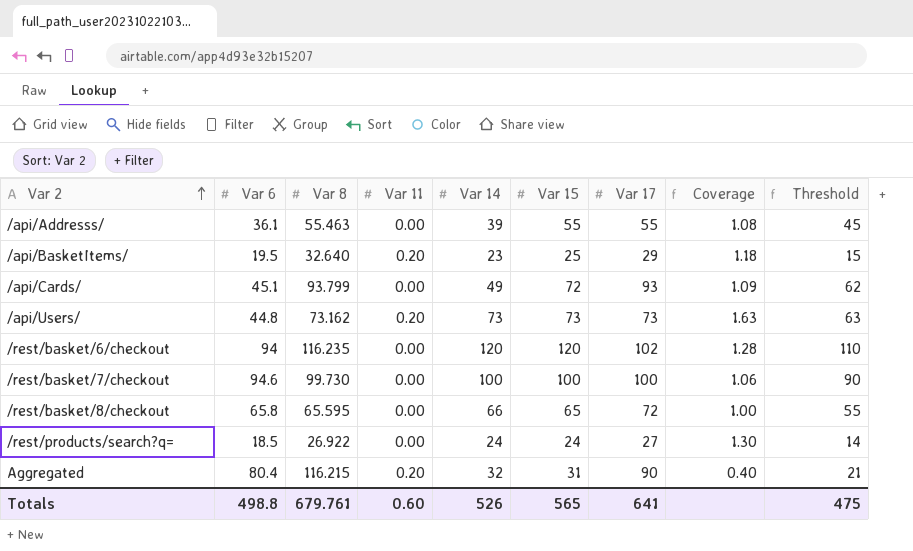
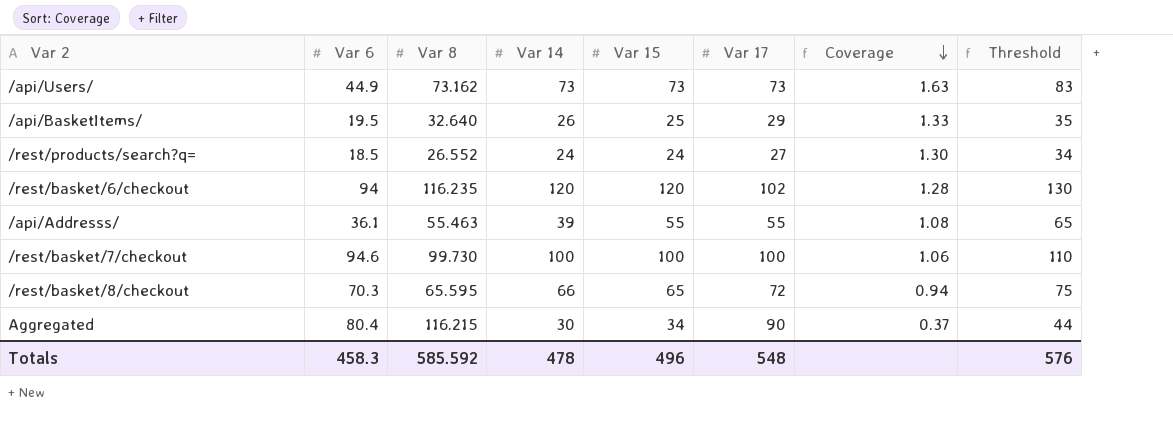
row order: Var 2 ascending -> Coverage descending
column Var 11 | position: 4 -> none
column Threshold | formula: [Var 15] - 10 -> [Var 15] + 10
row /api/Cards/: 45.1 | 93.799 | 0.00 | 49 | 72 | 93 | 1.09 | 62 -> none
/api/Users/ | Var 6: 44.8 -> 44.9
/api/BasketItems/ | Var 14: 23 -> 26
/api/BasketItems/ | Coverage: 1.18 -> 1.33
/rest/products/search?q= | Var 8: 26.922 -> 26.552
/rest/basket/8/checkout | Var 6: 65.8 -> 70.3
/rest/basket/8/checkout | Coverage: 1.00 -> 0.94
Aggregated | Var 14: 32 -> 30
Aggregated | Var 15: 31 -> 34
Aggregated | Coverage: 0.40 -> 0.37
Totals | Var 6: 498.8 -> 458.3
Totals | Var 8: 679.761 -> 585.592
Totals | Var 14: 526 -> 478
Totals | Var 15: 565 -> 496
Totals | Var 17: 641 -> 548
Totals | Threshold: 475 -> 576

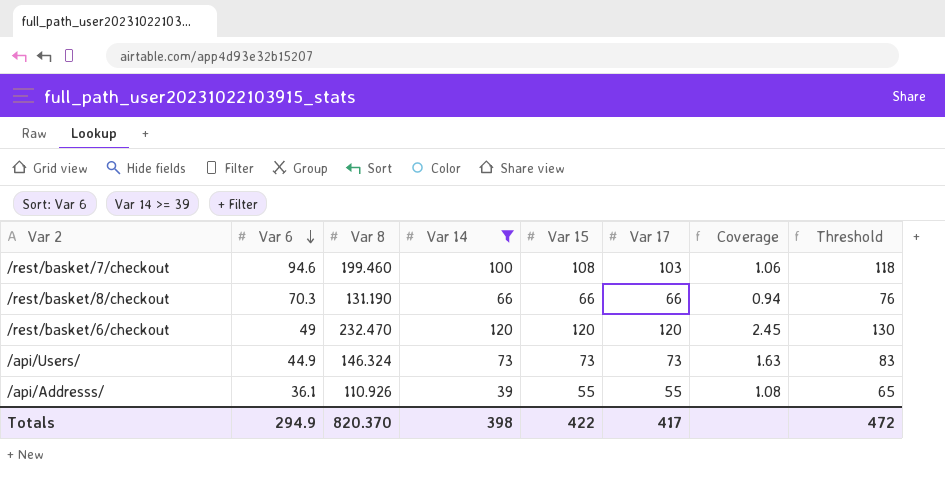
filter: none -> Var 14 >= 39
row order: Coverage descending -> Var 6 descending
/rest/basket/7/checkout | Var 8: 99.730 -> 199.460
/rest/basket/7/checkout | Var 15: 100 -> 108
/rest/basket/7/checkout | Var 17: 100 -> 103
/rest/basket/7/checkout | Threshold: 110 -> 118
/rest/basket/8/checkout | Var 8: 65.595 -> 131.190
/rest/basket/8/checkout | Var 15: 65 -> 66
/rest/basket/8/checkout | Var 17: 72 -> 66
/rest/basket/8/checkout | Threshold: 75 -> 76
/rest/basket/6/checkout | Var 6: 94 -> 49
/rest/basket/6/checkout | Var 8: 116.235 -> 232.470
/rest/basket/6/checkout | Var 17: 102 -> 120
/rest/basket/6/checkout | Coverage: 1.28 -> 2.45
/api/Users/ | Var 8: 73.162 -> 146.324
/api/Addresss/ | Var 8: 55.463 -> 110.926
Totals | Var 6: 458.3 -> 294.9
Totals | Var 8: 585.592 -> 820.370
Totals | Var 14: 478 -> 398
Totals | Var 15: 496 -> 422
Totals | Var 17: 548 -> 417
Totals | Threshold: 576 -> 472

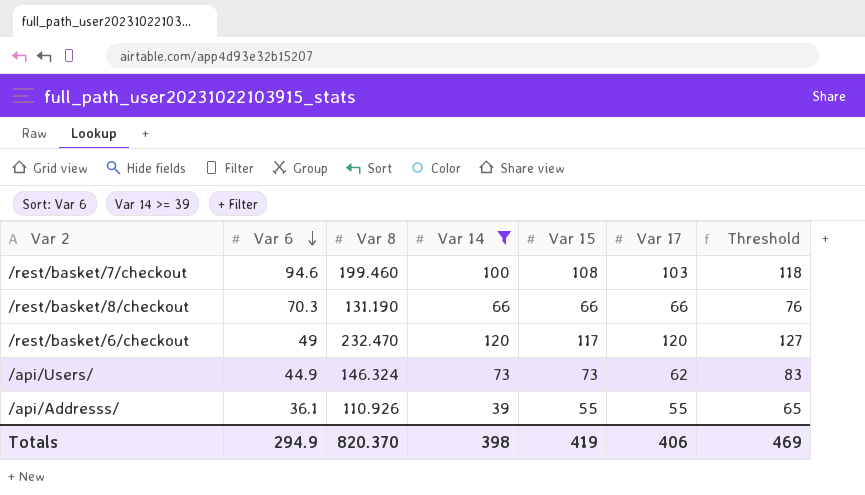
column Coverage | formula: [Var 14] / [Var 6] -> none
/rest/basket/6/checkout | Var 15: 120 -> 117
/rest/basket/6/checkout | Threshold: 130 -> 127
/api/Users/ | Var 17: 73 -> 62
Totals | Var 15: 422 -> 419
Totals | Var 17: 417 -> 406
Totals | Threshold: 472 -> 469

